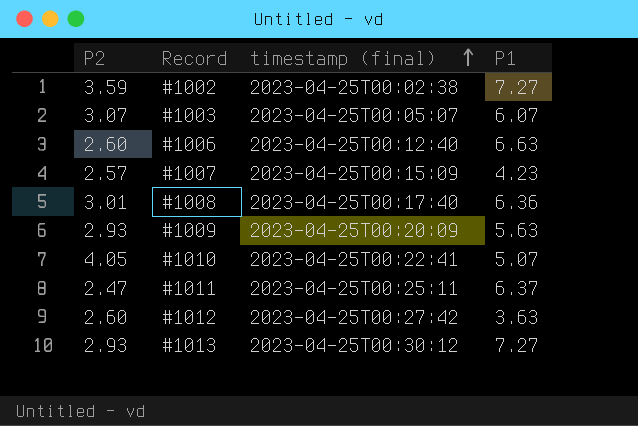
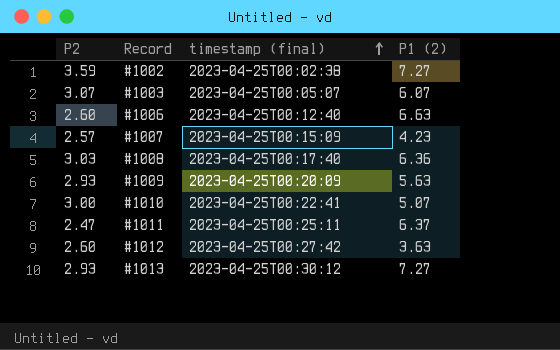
column name: P1 -> P1 (2)
#1008 | P2: 3.01 -> 3.03
#1010 | P2: 4.05 -> 3.00

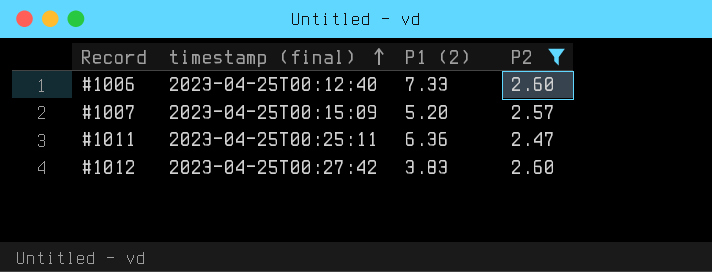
filter: none -> P2 <= 2.60
column P2 | position: 1 -> 4
#1006 | P1 (2): 6.63 -> 7.33
#1007 | P1 (2): 4.23 -> 5.20
#1011 | P1 (2): 6.37 -> 6.36
#1012 | P1 (2): 3.63 -> 3.83

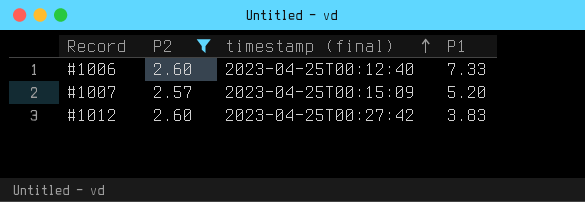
column P2 | position: 4 -> 2
column name: P1 (2) -> P1
row #1011: 2023-04-25T00:25:11 | 6.36 | 2.47 -> none

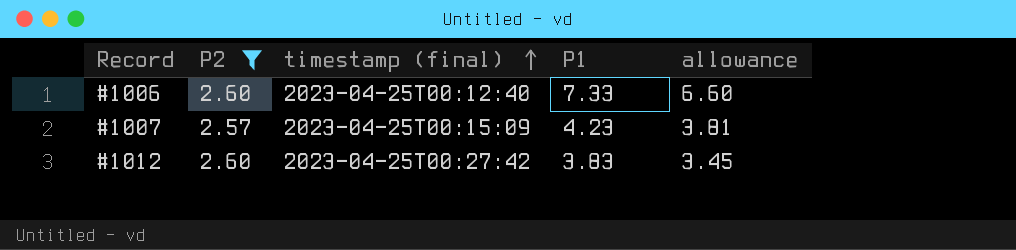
column allowance | formula: none -> [P1] * 0.9
#1007 | P1: 5.20 -> 4.23

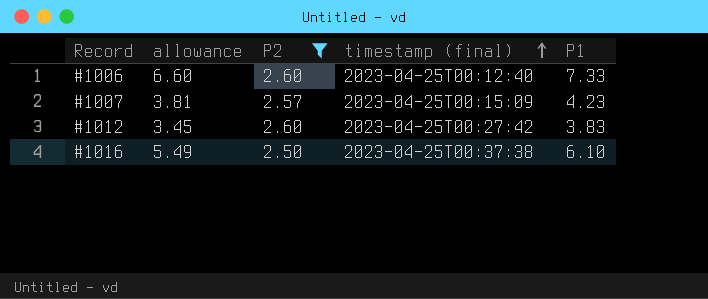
column allowance | position: 5 -> 2
row #1016: none -> 5.49 | 2.50 | 2023-04-25T00:37:38 | 6.10

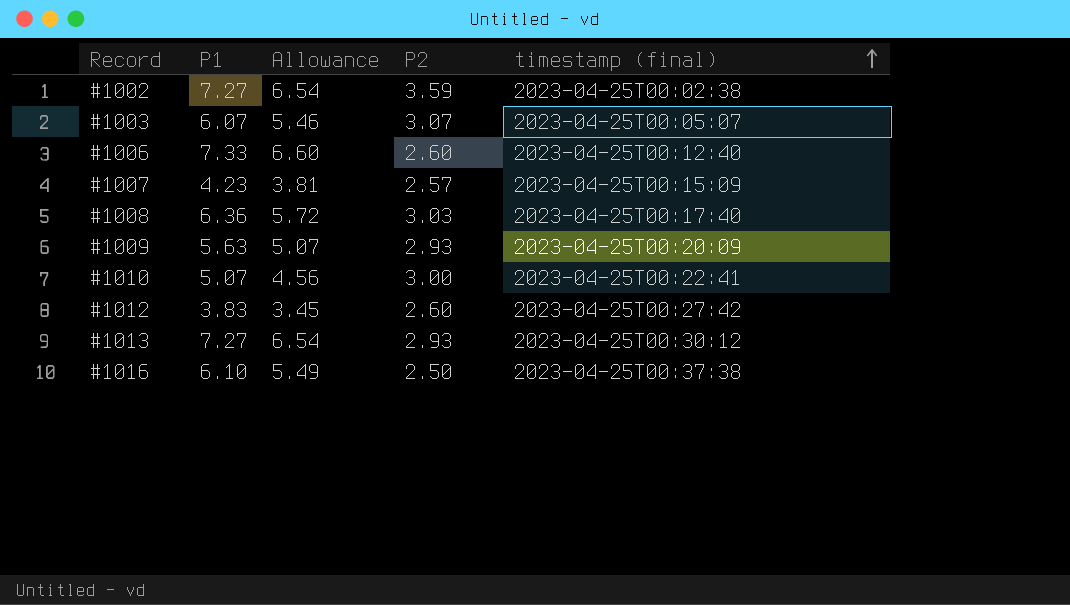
filter: P2 <= 2.60 -> none
column P1 | position: 5 -> 2
column name: allowance -> Allowance

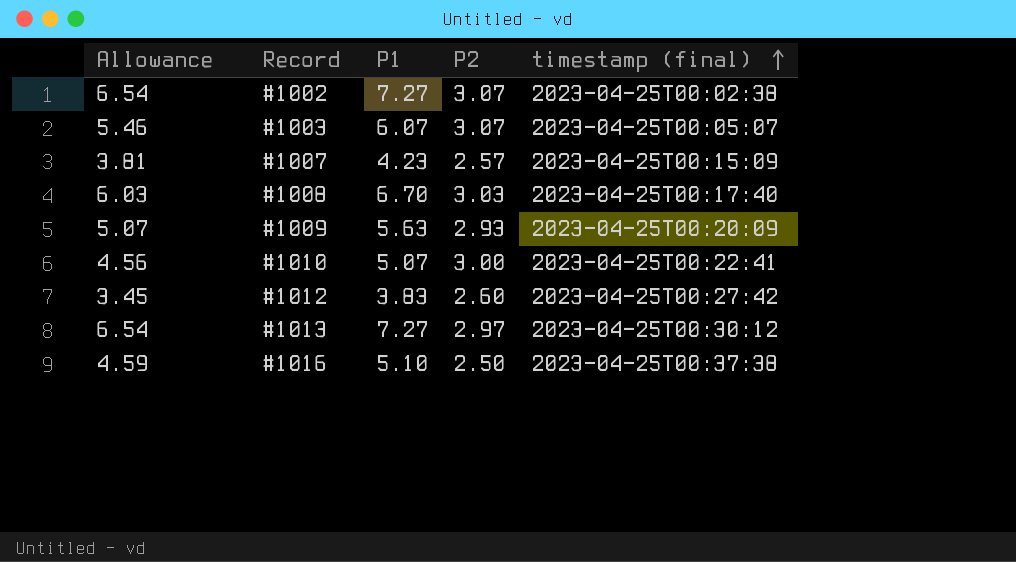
column Allowance | position: 3 -> 1
row #1006: 7.33 | 6.60 | 2.60 | 2023-04-25T00:12:40 -> none
#1002 | P2: 3.59 -> 3.07
#1008 | Allowance: 5.72 -> 6.03
#1008 | P1: 6.36 -> 6.70
#1013 | P2: 2.93 -> 2.97
#1016 | Allowance: 5.49 -> 4.59
#1016 | P1: 6.10 -> 5.10

